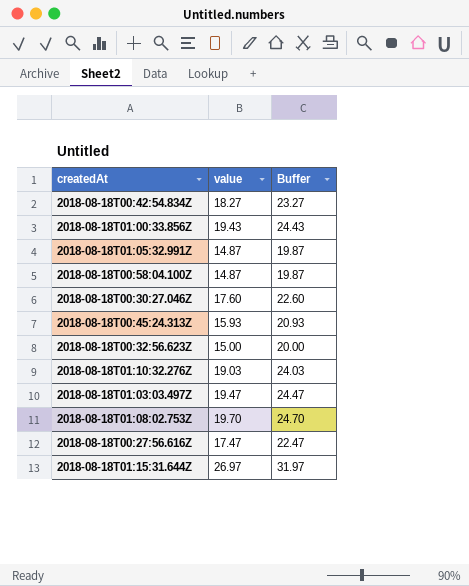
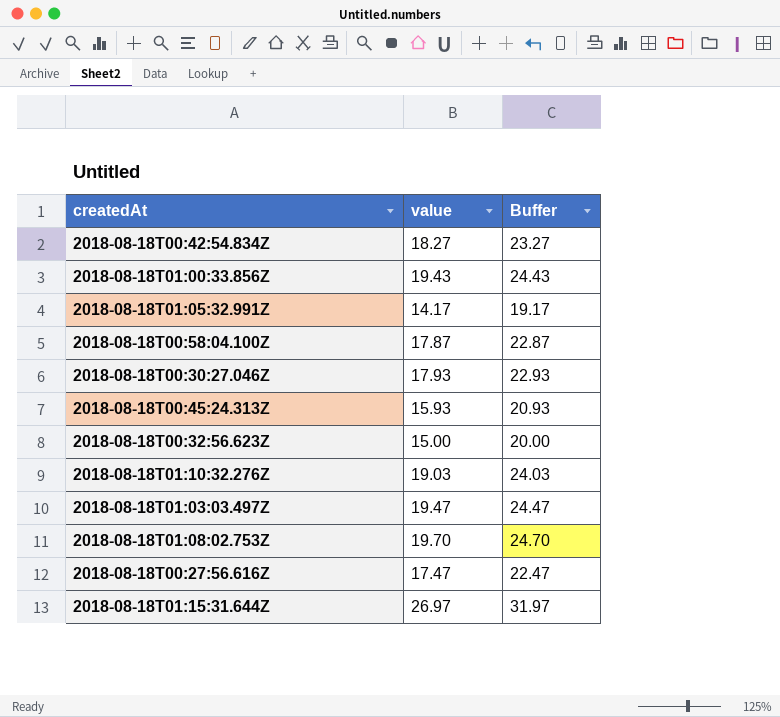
2018-08-18T01:05:32.991Z | value: 14.87 -> 14.17
2018-08-18T01:05:32.991Z | Buffer: 19.87 -> 19.17
2018-08-18T00:58:04.100Z | value: 14.87 -> 17.87
2018-08-18T00:58:04.100Z | Buffer: 19.87 -> 22.87
2018-08-18T00:30:27.046Z | value: 17.60 -> 17.93
2018-08-18T00:30:27.046Z | Buffer: 22.60 -> 22.93

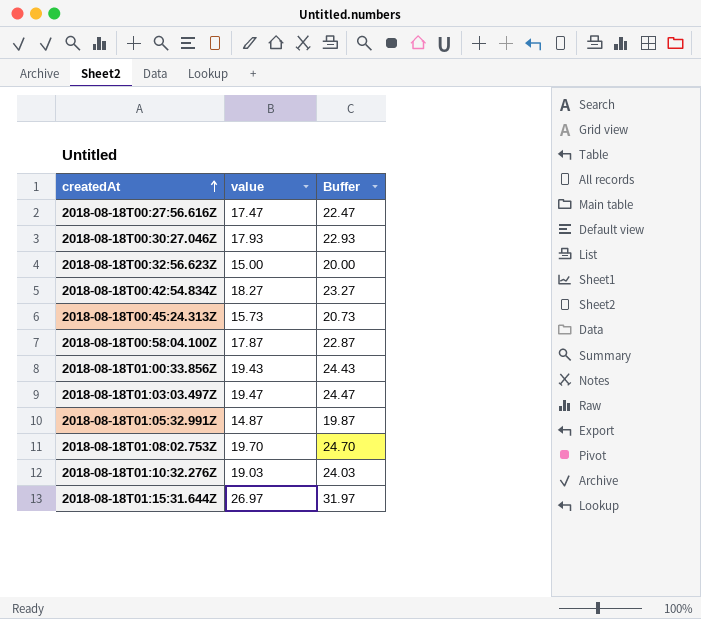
row order: none -> createdAt ascending
2018-08-18T00:45:24.313Z | value: 15.93 -> 15.73
2018-08-18T00:45:24.313Z | Buffer: 20.93 -> 20.73
2018-08-18T01:05:32.991Z | value: 14.17 -> 14.87
2018-08-18T01:05:32.991Z | Buffer: 19.17 -> 19.87

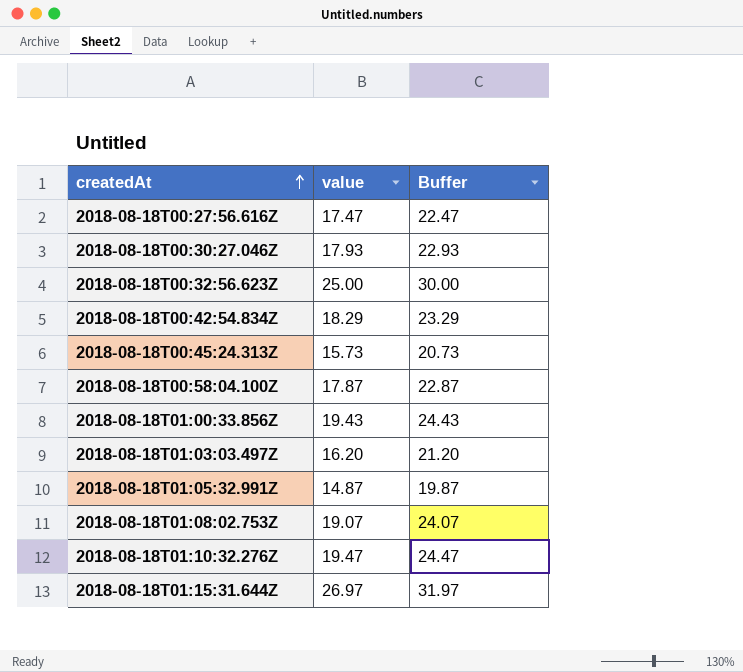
2018-08-18T00:32:56.623Z | value: 15.00 -> 25.00
2018-08-18T00:32:56.623Z | Buffer: 20.00 -> 30.00
2018-08-18T00:42:54.834Z | value: 18.27 -> 18.29
2018-08-18T00:42:54.834Z | Buffer: 23.27 -> 23.29
2018-08-18T01:03:03.497Z | value: 19.47 -> 16.20
2018-08-18T01:03:03.497Z | Buffer: 24.47 -> 21.20
2018-08-18T01:08:02.753Z | value: 19.70 -> 19.07
2018-08-18T01:08:02.753Z | Buffer: 24.70 -> 24.07
2018-08-18T01:10:32.276Z | value: 19.03 -> 19.47
2018-08-18T01:10:32.276Z | Buffer: 24.03 -> 24.47

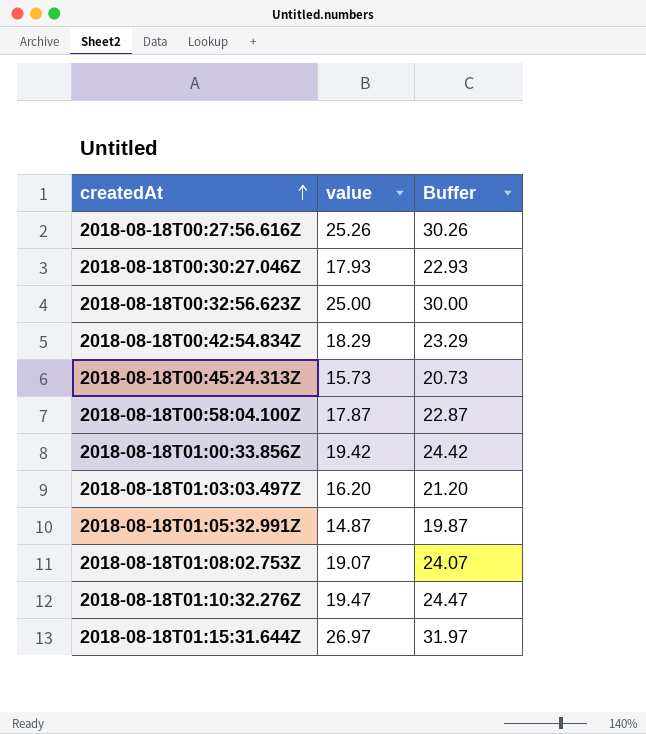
2018-08-18T00:27:56.616Z | value: 17.47 -> 25.26
2018-08-18T00:27:56.616Z | Buffer: 22.47 -> 30.26
2018-08-18T01:00:33.856Z | value: 19.43 -> 19.42
2018-08-18T01:00:33.856Z | Buffer: 24.43 -> 24.42

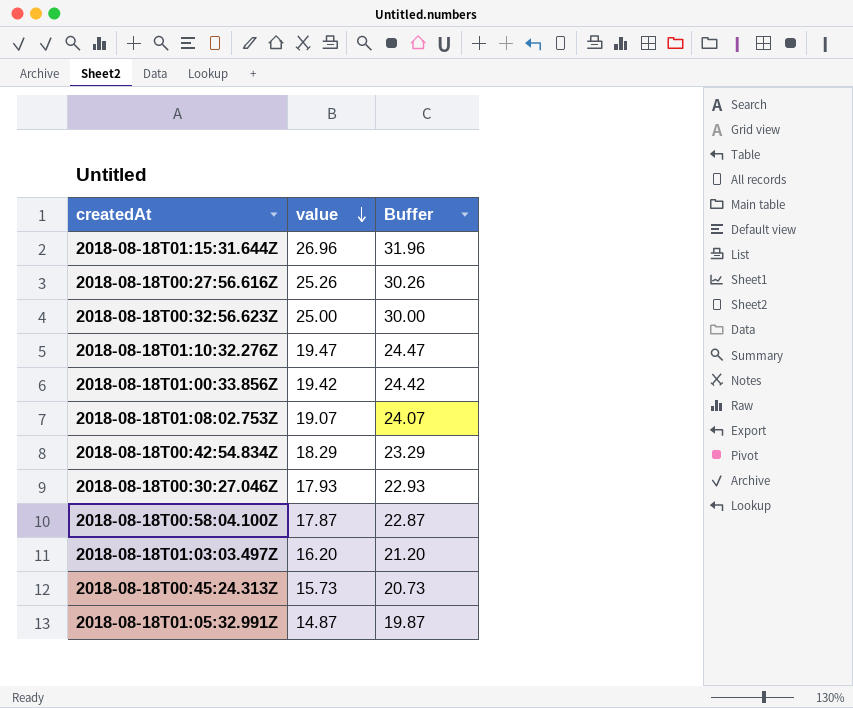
row order: createdAt ascending -> value descending
2018-08-18T01:15:31.644Z | value: 26.97 -> 26.96
2018-08-18T01:15:31.644Z | Buffer: 31.97 -> 31.96

